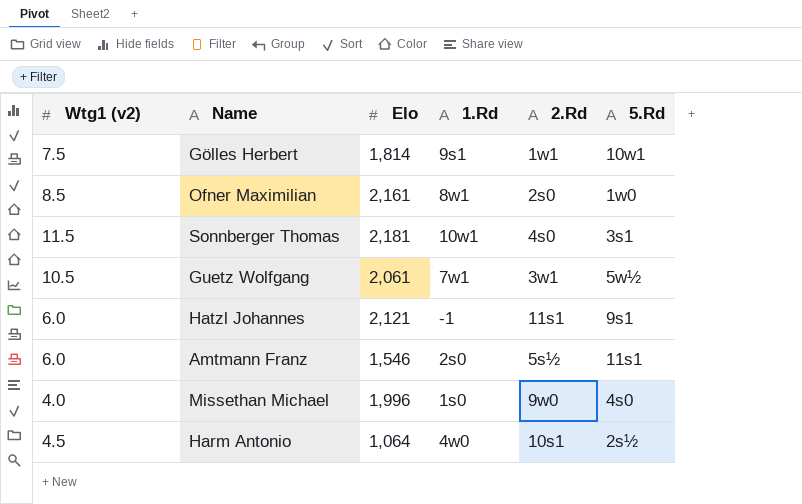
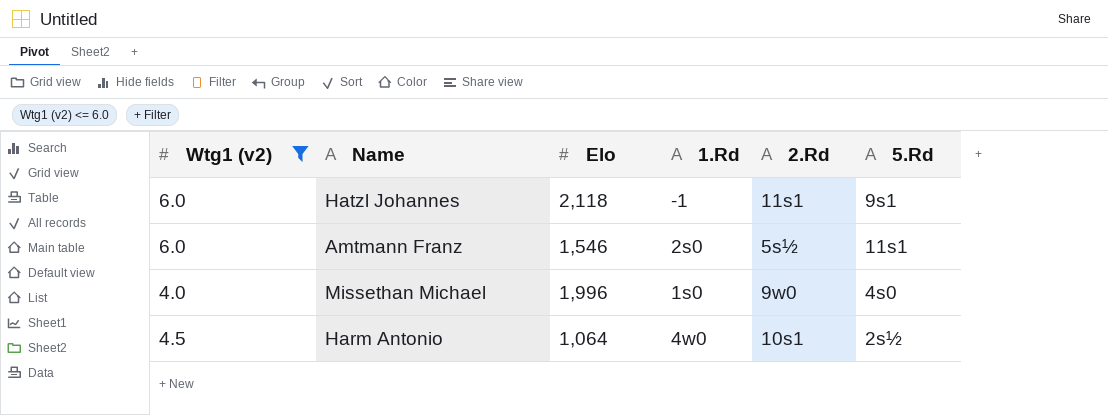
filter: none -> Wtg1 (v2) <= 6.0
Hatzl Johannes | Elo: 2,121 -> 2,118

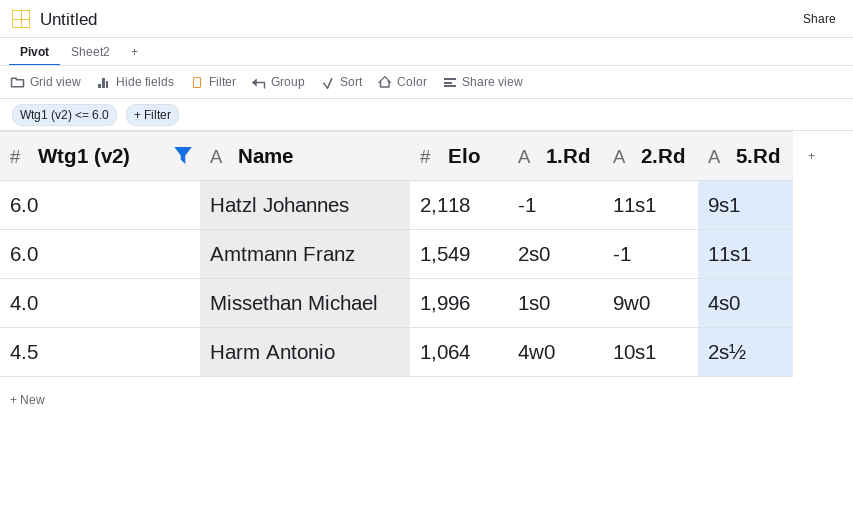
Amtmann Franz | Elo: 1,546 -> 1,549
Amtmann Franz | 2.Rd: 5s½ -> -1

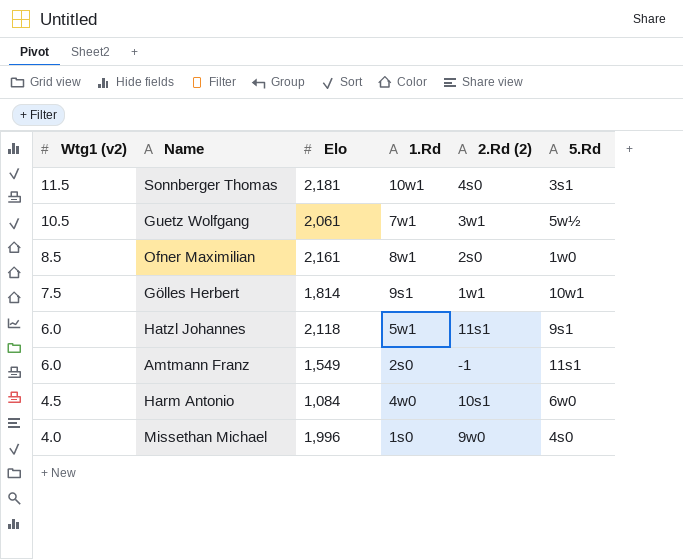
filter: Wtg1 (v2) <= 6.0 -> none
row order: none -> Wtg1 (v2) descending
column name: 2.Rd -> 2.Rd (2)
Hatzl Johannes | 1.Rd: -1 -> 5w1
Harm Antonio | Elo: 1,064 -> 1,084
Harm Antonio | 5.Rd: 2s½ -> 6w0

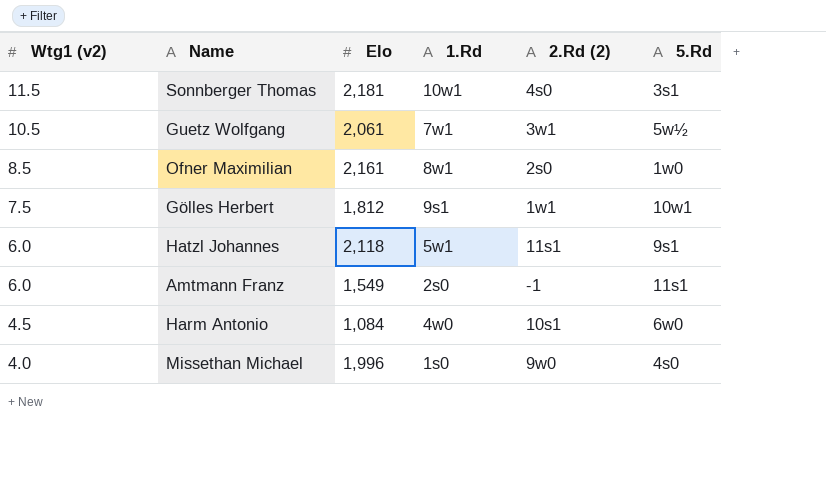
Gölles Herbert | Elo: 1,814 -> 1,812

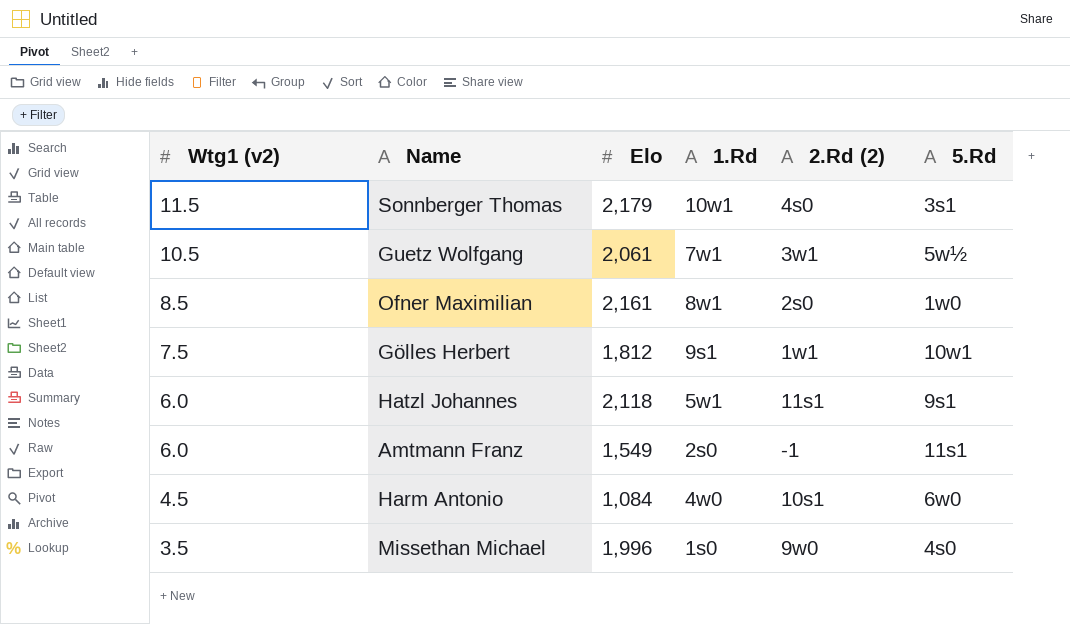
Sonnberger Thomas | Elo: 2,181 -> 2,179
Missethan Michael | Wtg1 (v2): 4.0 -> 3.5

